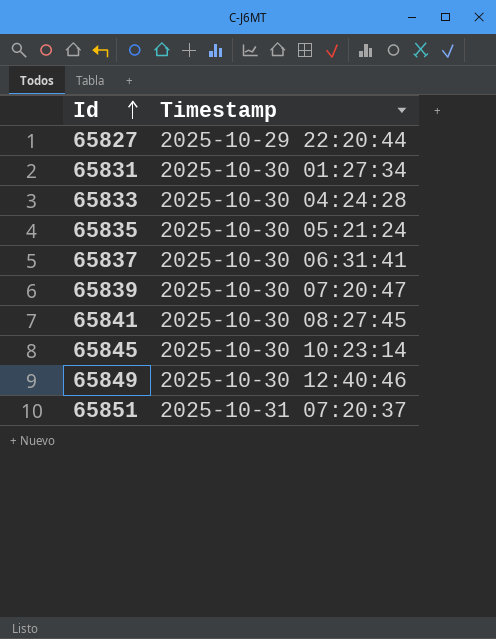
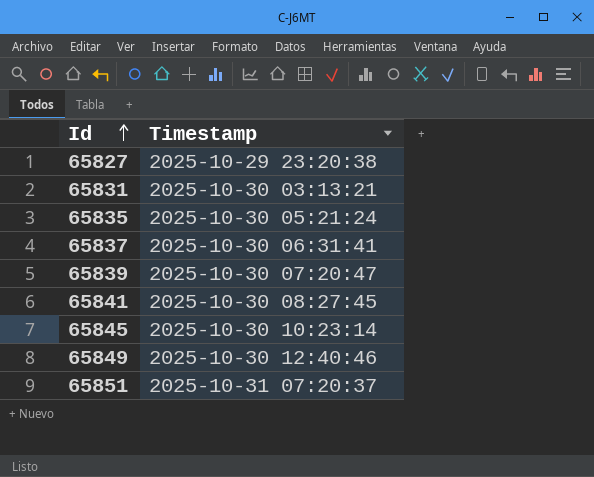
row 65833: 2025-10-30 04:24:28 -> none
65827 | Timestamp: 2025-10-29 22:20:44 -> 2025-10-29 23:20:38
65831 | Timestamp: 2025-10-30 01:27:34 -> 2025-10-30 03:13:21

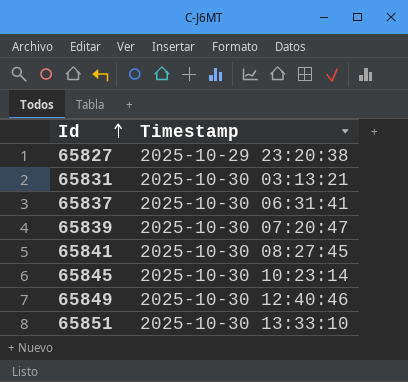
row 65835: 2025-10-30 05:21:24 -> none
65851 | Timestamp: 2025-10-31 07:20:37 -> 2025-10-30 13:33:10

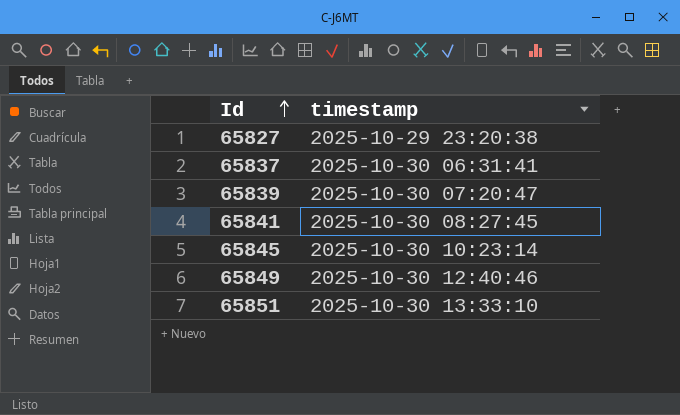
column name: Timestamp -> timestamp
row 65831: 2025-10-30 03:13:21 -> none

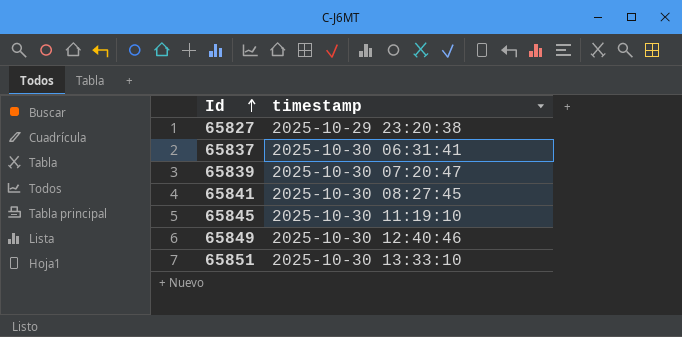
65845 | timestamp: 2025-10-30 10:23:14 -> 2025-10-30 11:19:10

